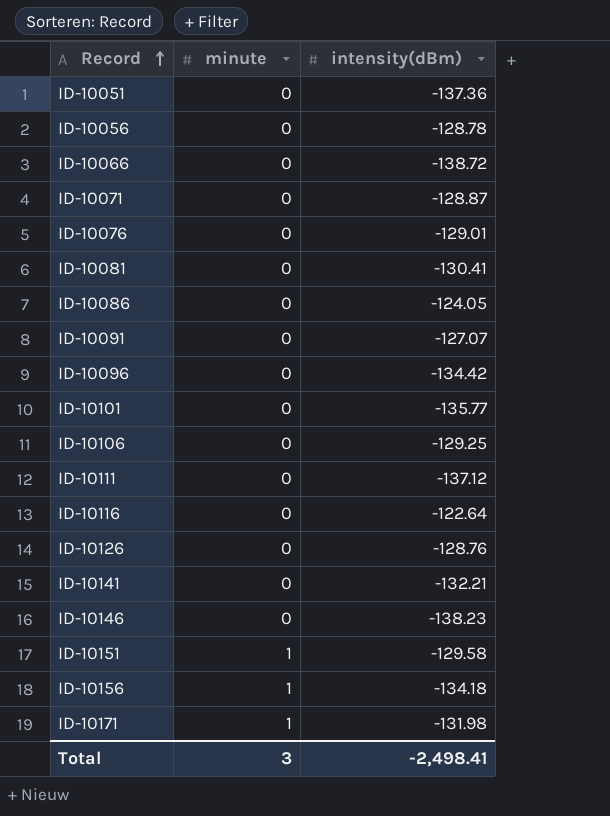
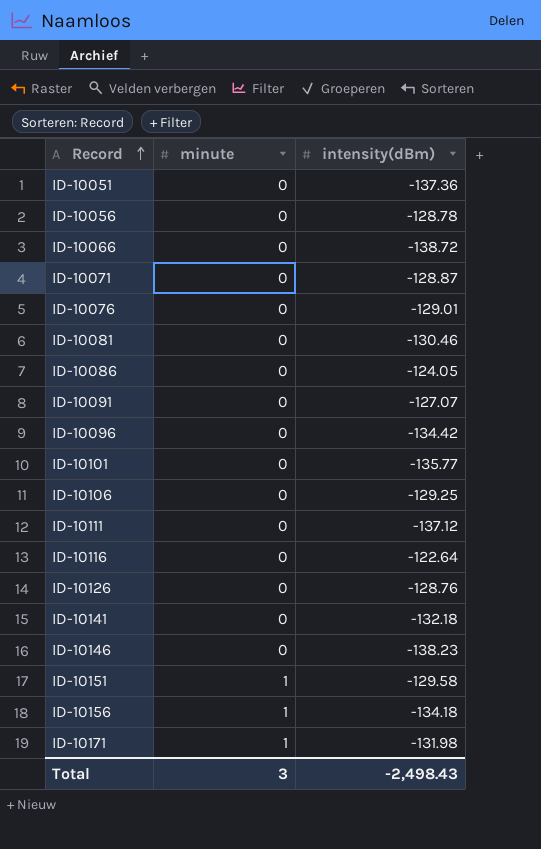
ID-10081 | intensity(dBm): -130.41 -> -130.46
ID-10141 | intensity(dBm): -132.21 -> -132.18
Total | intensity(dBm): -2,498.41 -> -2,498.43

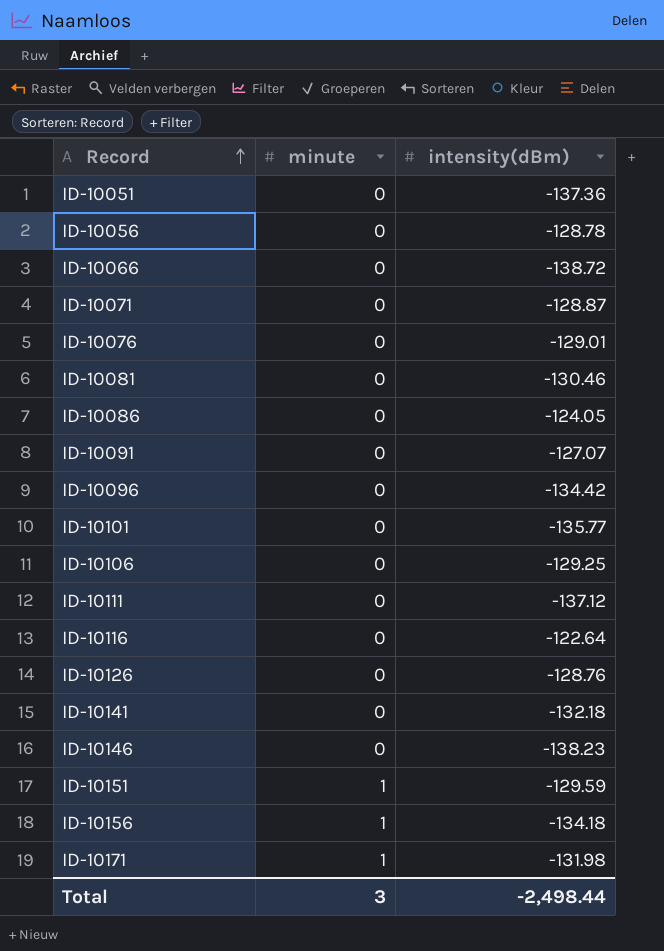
ID-10151 | intensity(dBm): -129.58 -> -129.59
Total | intensity(dBm): -2,498.43 -> -2,498.44

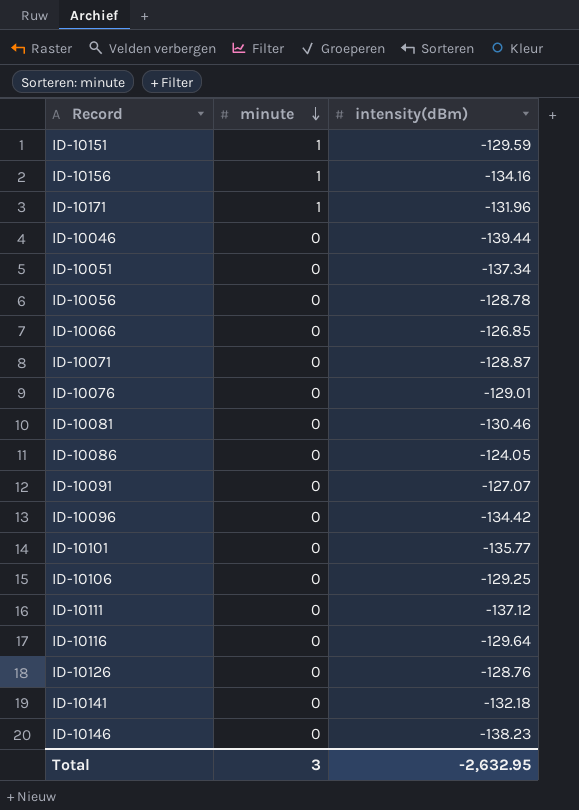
row order: Record ascending -> minute descending
ID-10156 | intensity(dBm): -134.18 -> -134.16
ID-10171 | intensity(dBm): -131.98 -> -131.96
row ID-10046: none -> 0 | -139.44
ID-10051 | intensity(dBm): -137.36 -> -137.34
ID-10066 | intensity(dBm): -138.72 -> -126.85
ID-10116 | intensity(dBm): -122.64 -> -129.64
Total | intensity(dBm): -2,498.44 -> -2,632.95

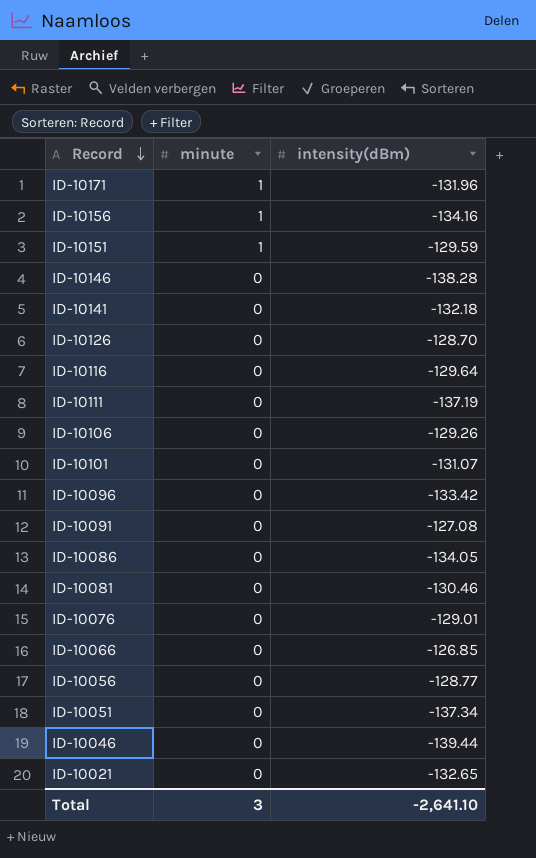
row order: minute descending -> Record descending
row ID-10071: 0 | -128.87 -> none
ID-10146 | intensity(dBm): -138.23 -> -138.28
ID-10126 | intensity(dBm): -128.76 -> -128.70
ID-10111 | intensity(dBm): -137.12 -> -137.19
ID-10106 | intensity(dBm): -129.25 -> -129.26
ID-10101 | intensity(dBm): -135.77 -> -131.07
ID-10096 | intensity(dBm): -134.42 -> -133.42
ID-10091 | intensity(dBm): -127.07 -> -127.08
ID-10086 | intensity(dBm): -124.05 -> -134.05
ID-10056 | intensity(dBm): -128.78 -> -128.77
row ID-10021: none -> 0 | -132.65
Total | intensity(dBm): -2,632.95 -> -2,641.10

